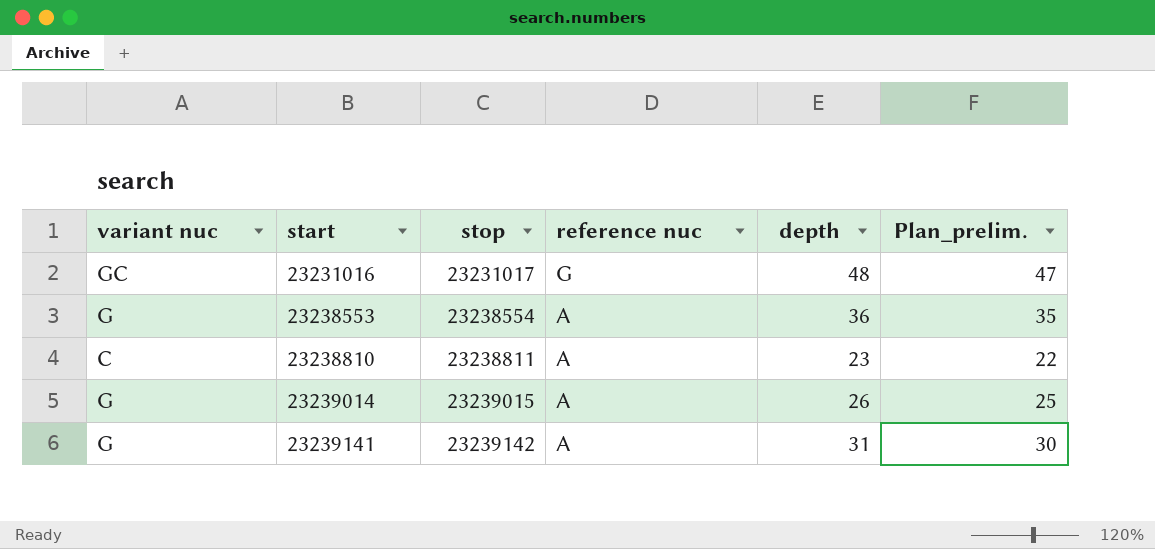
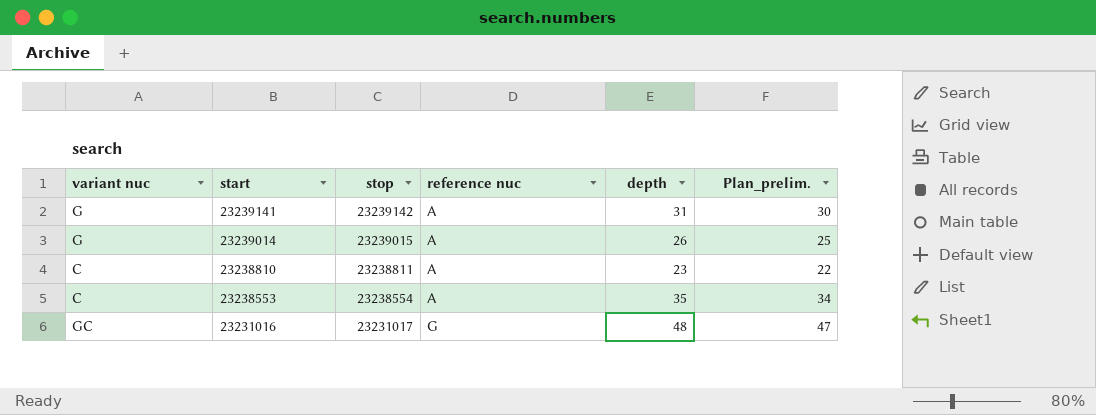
row order: start ascending -> start descending
23238553 | variant nuc: G -> C
23238553 | depth: 36 -> 35
23238553 | Plan_prelim.: 35 -> 34

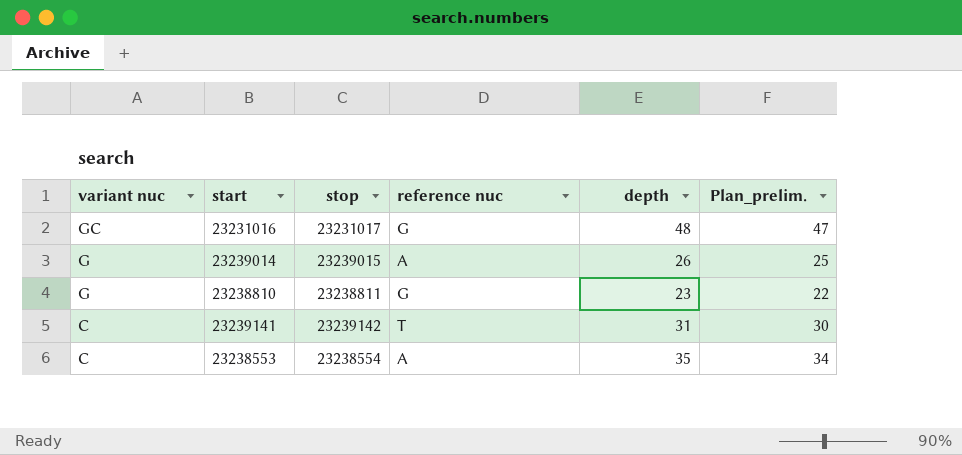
row order: start descending -> variant nuc descending
23238810 | variant nuc: C -> G
23238810 | reference nuc: A -> G
23239141 | variant nuc: G -> C
23239141 | reference nuc: A -> T

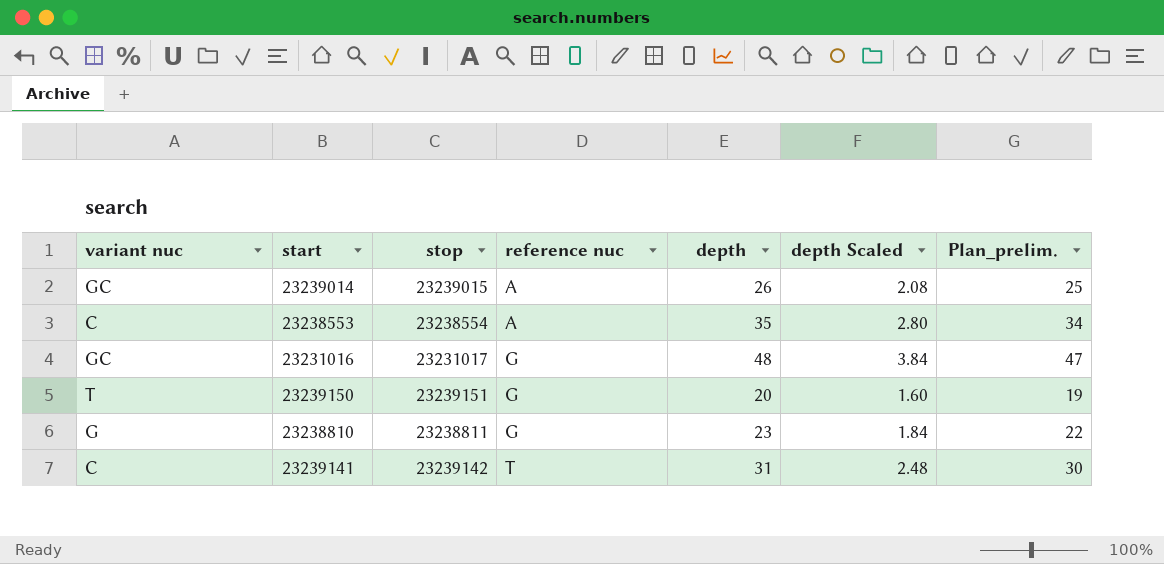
row order: variant nuc descending -> reference nuc ascending
column depth Scaled | formula: none -> [depth] * 0.08
23239014 | variant nuc: G -> GC
row 23239150: none -> T | 23239151 | G | 20 | 1.60 | 19

